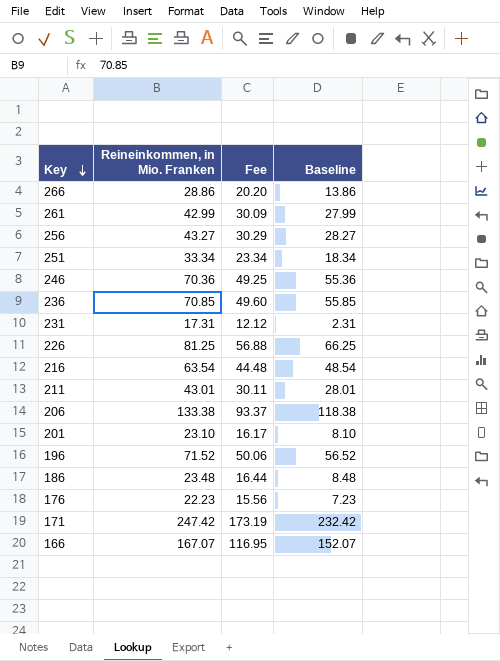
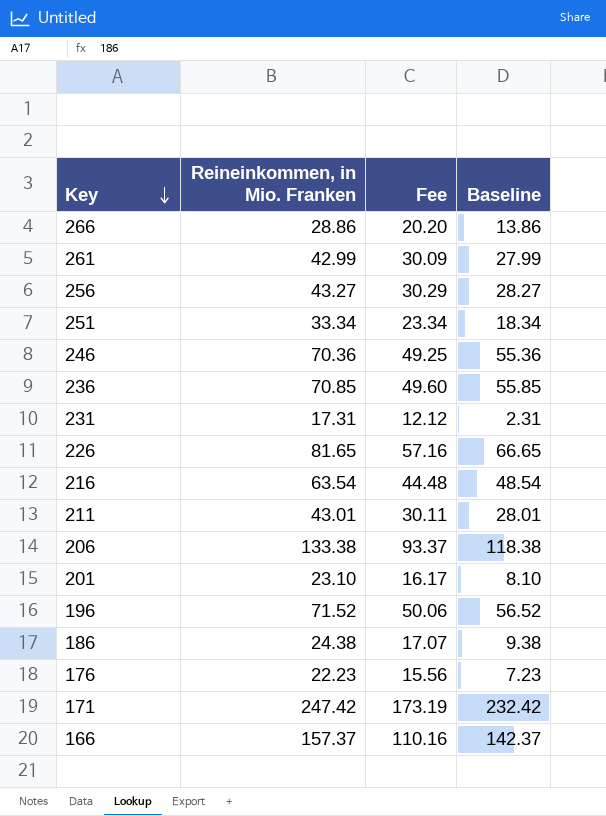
226 | Reineinkommen, in Mio. Franken: 81.25 -> 81.65
226 | Fee: 56.88 -> 57.16
226 | Baseline: 66.25 -> 66.65
186 | Reineinkommen, in Mio. Franken: 23.48 -> 24.38
186 | Fee: 16.44 -> 17.07
186 | Baseline: 8.48 -> 9.38
166 | Reineinkommen, in Mio. Franken: 167.07 -> 157.37
166 | Fee: 116.95 -> 110.16
166 | Baseline: 152.07 -> 142.37

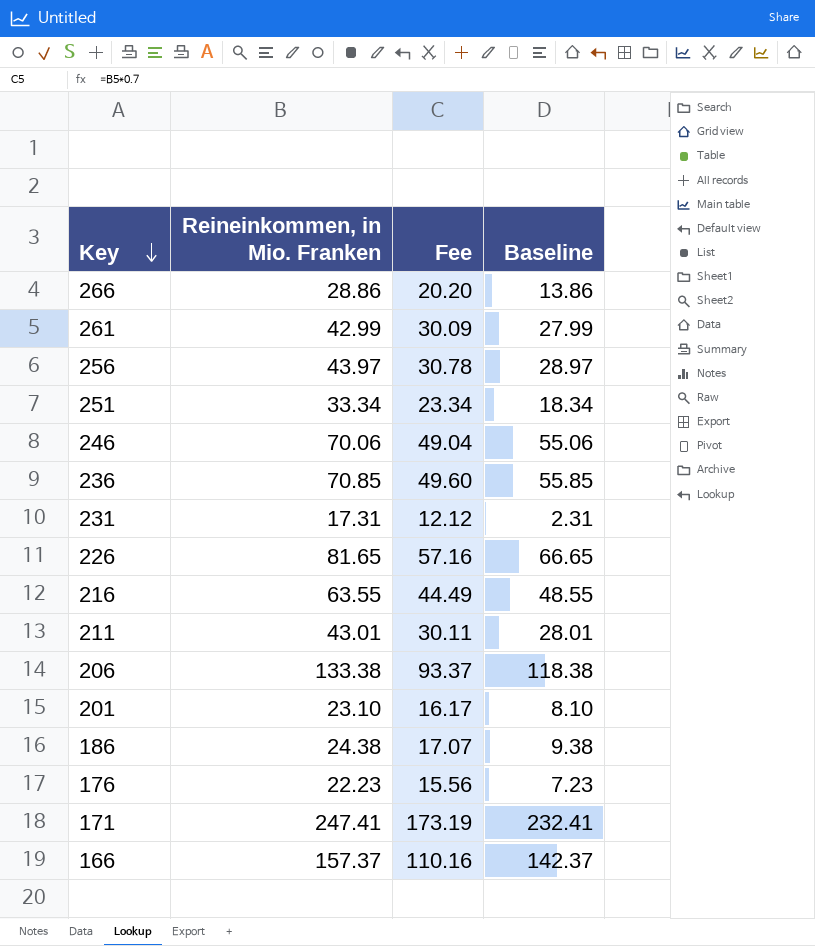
row 196: 71.52 | 50.06 | 56.52 -> none
256 | Reineinkommen, in Mio. Franken: 43.27 -> 43.97
256 | Fee: 30.29 -> 30.78
256 | Baseline: 28.27 -> 28.97
246 | Reineinkommen, in Mio. Franken: 70.36 -> 70.06
246 | Fee: 49.25 -> 49.04
246 | Baseline: 55.36 -> 55.06
216 | Reineinkommen, in Mio. Franken: 63.54 -> 63.55
216 | Fee: 44.48 -> 44.49
216 | Baseline: 48.54 -> 48.55
171 | Reineinkommen, in Mio. Franken: 247.42 -> 247.41
171 | Baseline: 232.42 -> 232.41

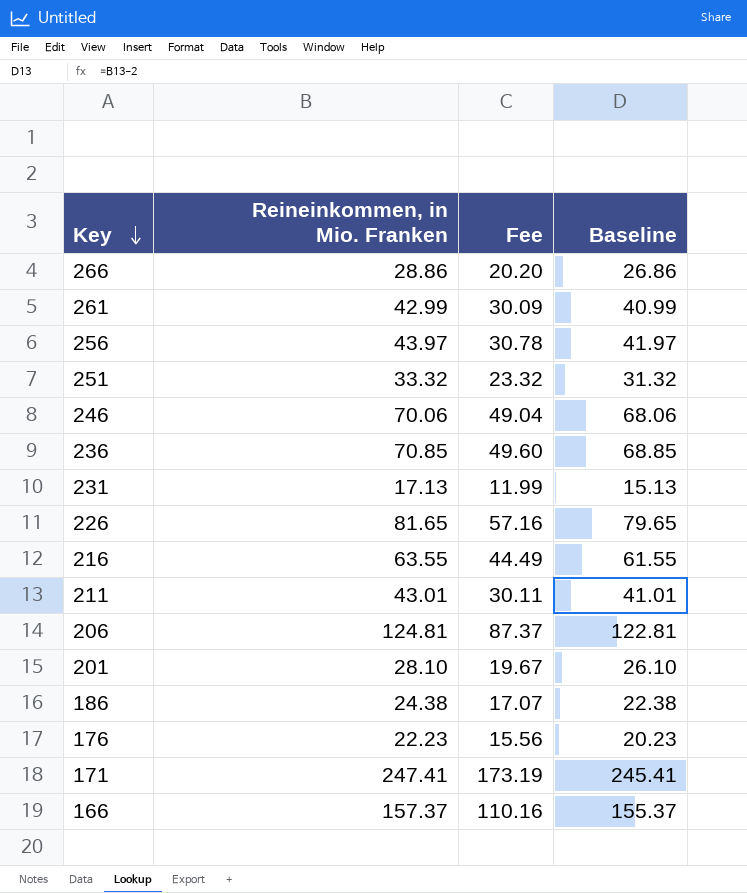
column Baseline | formula: [Reineinkommen, in Mio. Franken] - 15 -> [Reineinkommen, in Mio. Franken] - 2
251 | Reineinkommen, in Mio. Franken: 33.34 -> 33.32
251 | Fee: 23.34 -> 23.32
231 | Reineinkommen, in Mio. Franken: 17.31 -> 17.13
231 | Fee: 12.12 -> 11.99
206 | Reineinkommen, in Mio. Franken: 133.38 -> 124.81
206 | Fee: 93.37 -> 87.37
201 | Reineinkommen, in Mio. Franken: 23.10 -> 28.10
201 | Fee: 16.17 -> 19.67

